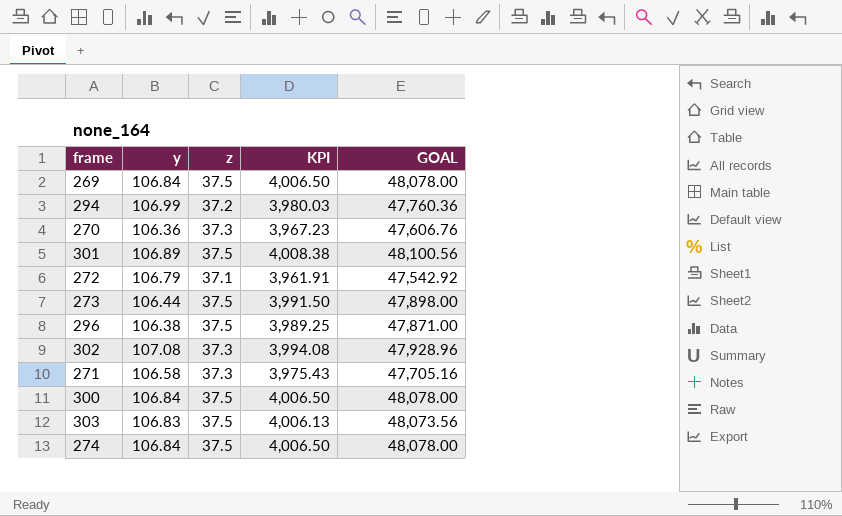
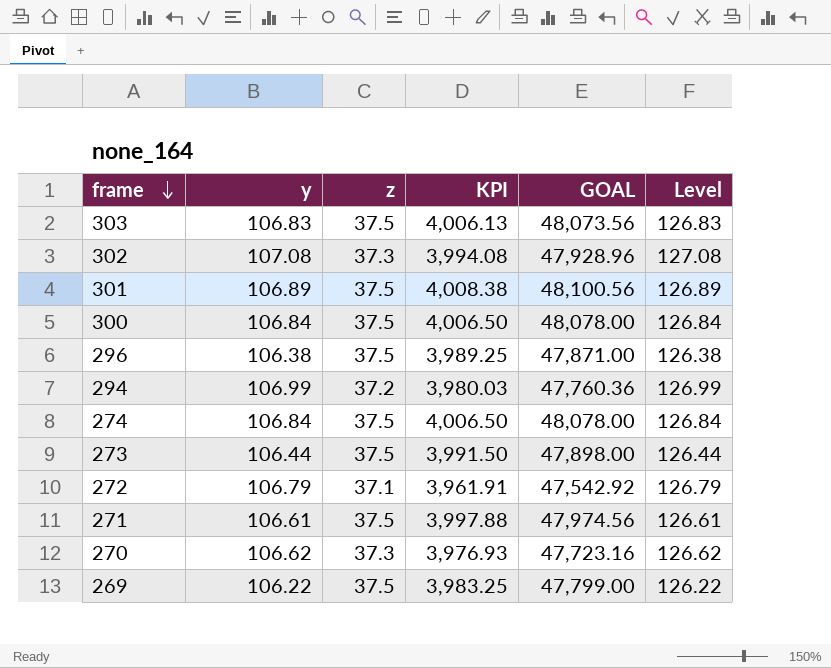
row order: none -> frame descending
column Level | formula: none -> [y] + 20
271 | y: 106.58 -> 106.61
271 | z: 37.3 -> 37.5
271 | KPI: 3,975.43 -> 3,997.88
271 | GOAL: 47,705.16 -> 47,974.56
270 | y: 106.36 -> 106.62
270 | KPI: 3,967.23 -> 3,976.93
270 | GOAL: 47,606.76 -> 47,723.16
269 | y: 106.84 -> 106.22
269 | KPI: 4,006.50 -> 3,983.25
269 | GOAL: 48,078.00 -> 47,799.00

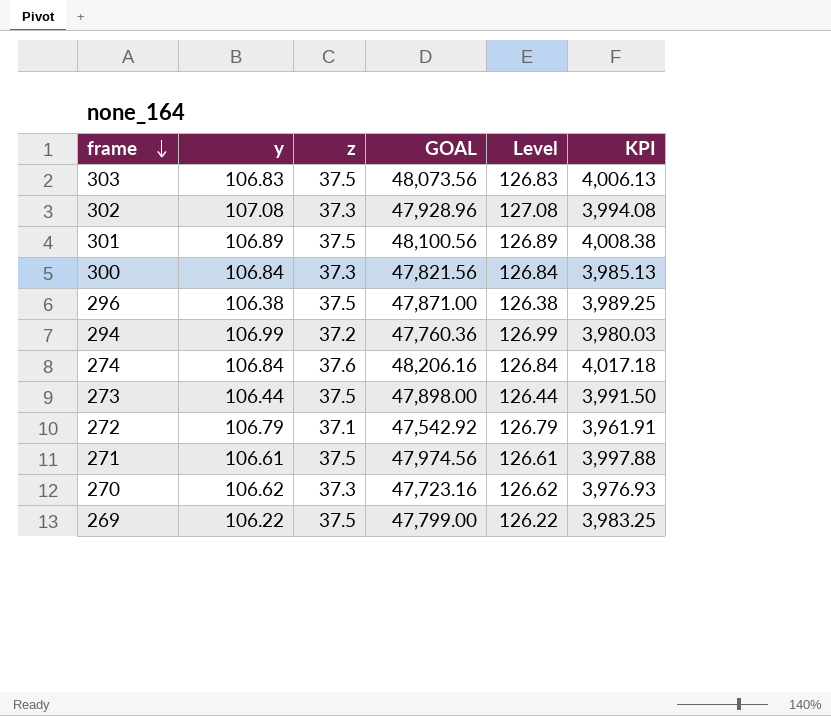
column KPI | position: 4 -> 6
300 | z: 37.5 -> 37.3
300 | GOAL: 48,078.00 -> 47,821.56
300 | KPI: 4,006.50 -> 3,985.13
274 | z: 37.5 -> 37.6
274 | GOAL: 48,078.00 -> 48,206.16
274 | KPI: 4,006.50 -> 4,017.18

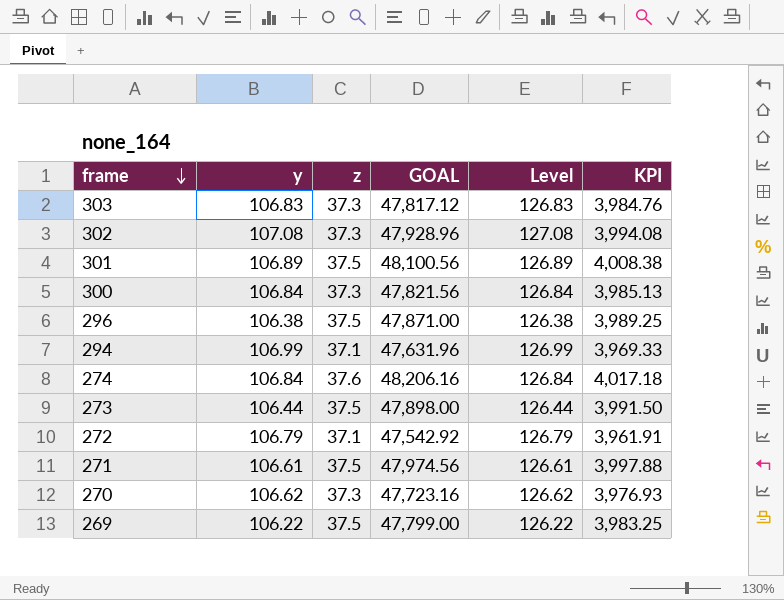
303 | z: 37.5 -> 37.3
303 | GOAL: 48,073.56 -> 47,817.12
303 | KPI: 4,006.13 -> 3,984.76
294 | z: 37.2 -> 37.1
294 | GOAL: 47,760.36 -> 47,631.96
294 | KPI: 3,980.03 -> 3,969.33

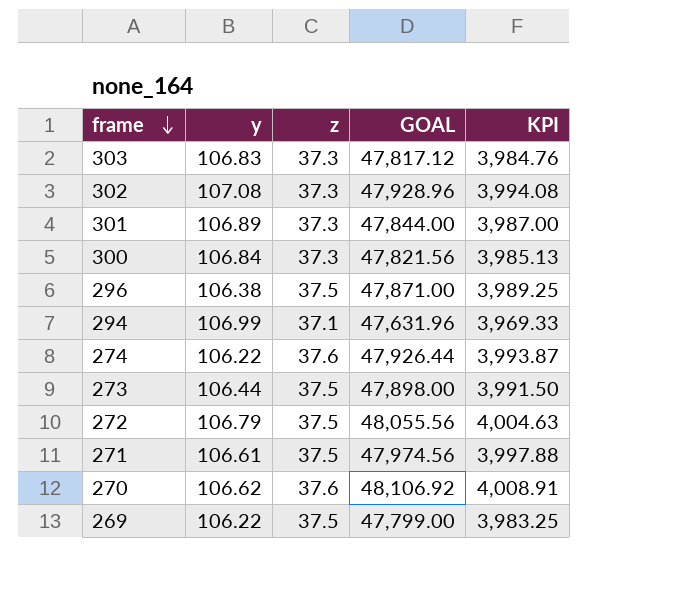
column Level | formula: [y] + 20 -> none
301 | z: 37.5 -> 37.3
301 | GOAL: 48,100.56 -> 47,844.00
301 | KPI: 4,008.38 -> 3,987.00
274 | y: 106.84 -> 106.22
274 | GOAL: 48,206.16 -> 47,926.44
274 | KPI: 4,017.18 -> 3,993.87
272 | z: 37.1 -> 37.5
272 | GOAL: 47,542.92 -> 48,055.56
272 | KPI: 3,961.91 -> 4,004.63
270 | z: 37.3 -> 37.6
270 | GOAL: 47,723.16 -> 48,106.92
270 | KPI: 3,976.93 -> 4,008.91

